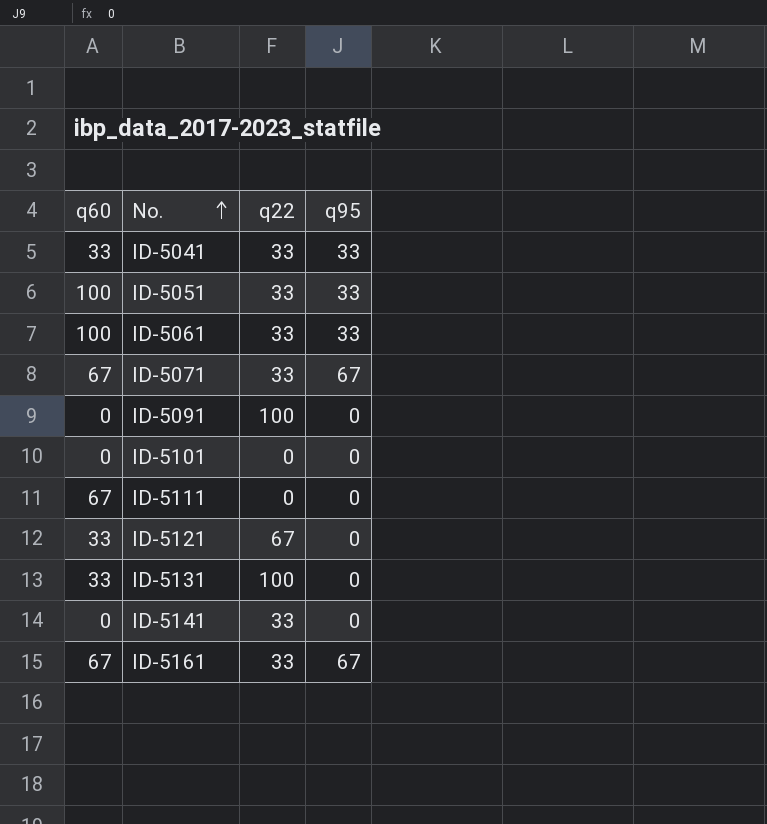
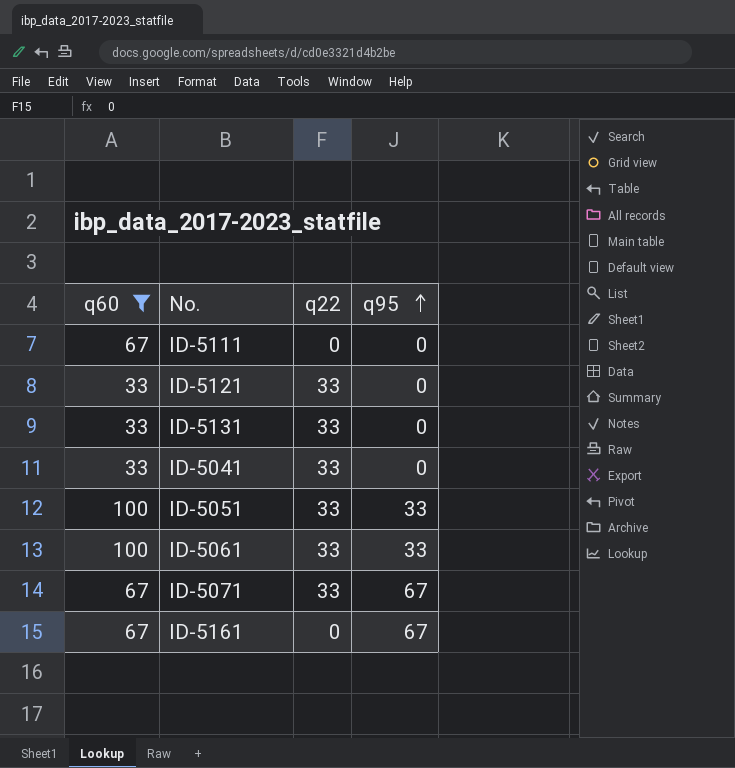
filter: none -> q60 != 0
row order: No. ascending -> q95 ascending
ID-5121 | q22: 67 -> 33
ID-5131 | q22: 100 -> 33
ID-5041 | q95: 33 -> 0
ID-5161 | q22: 33 -> 0

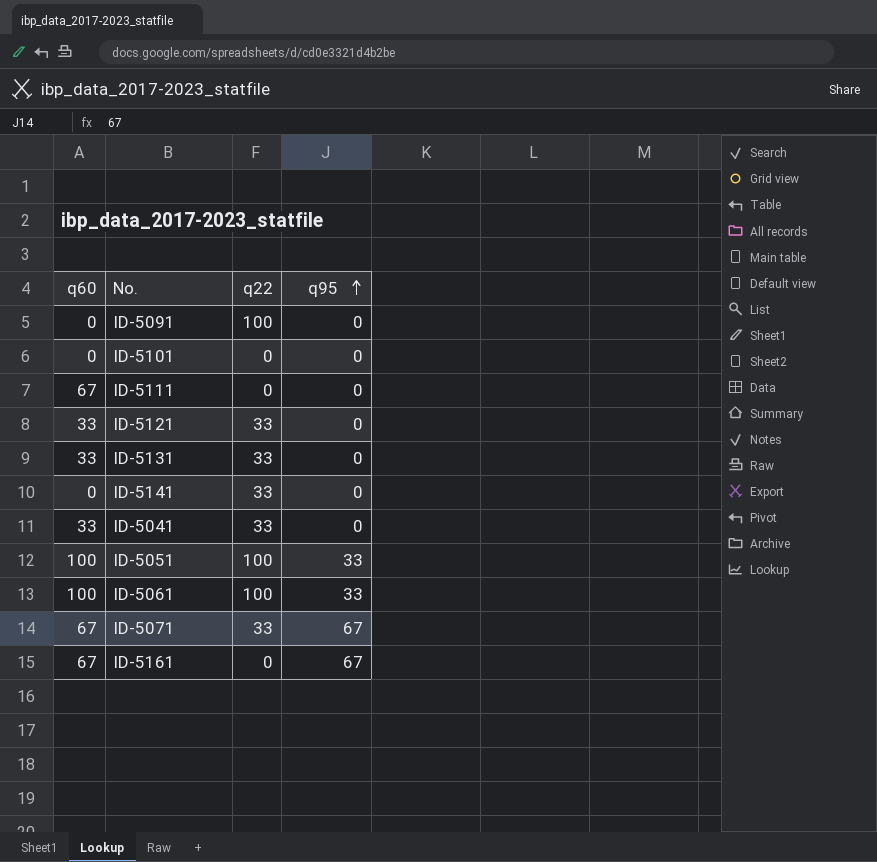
filter: q60 != 0 -> none
ID-5051 | q22: 33 -> 100
ID-5061 | q22: 33 -> 100

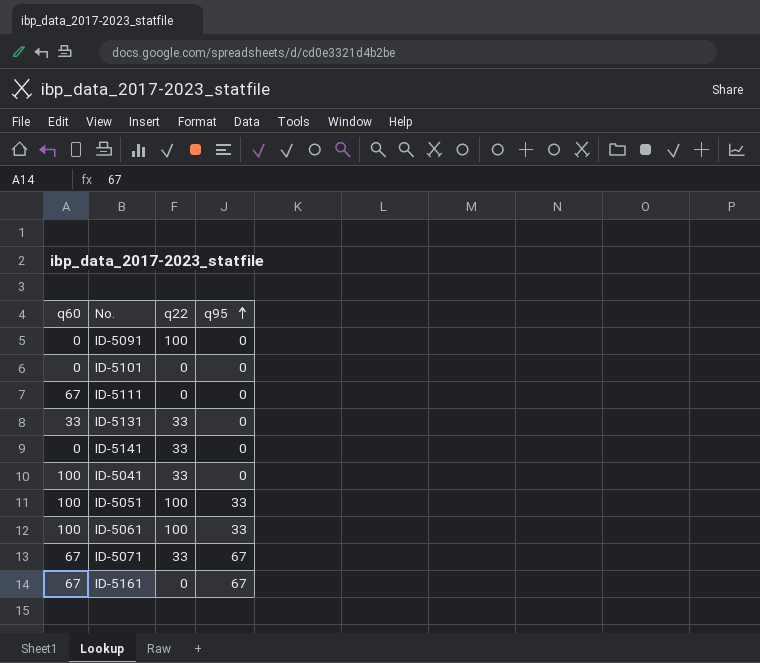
row ID-5121: 33 | 33 | 0 -> none
ID-5041 | q60: 33 -> 100

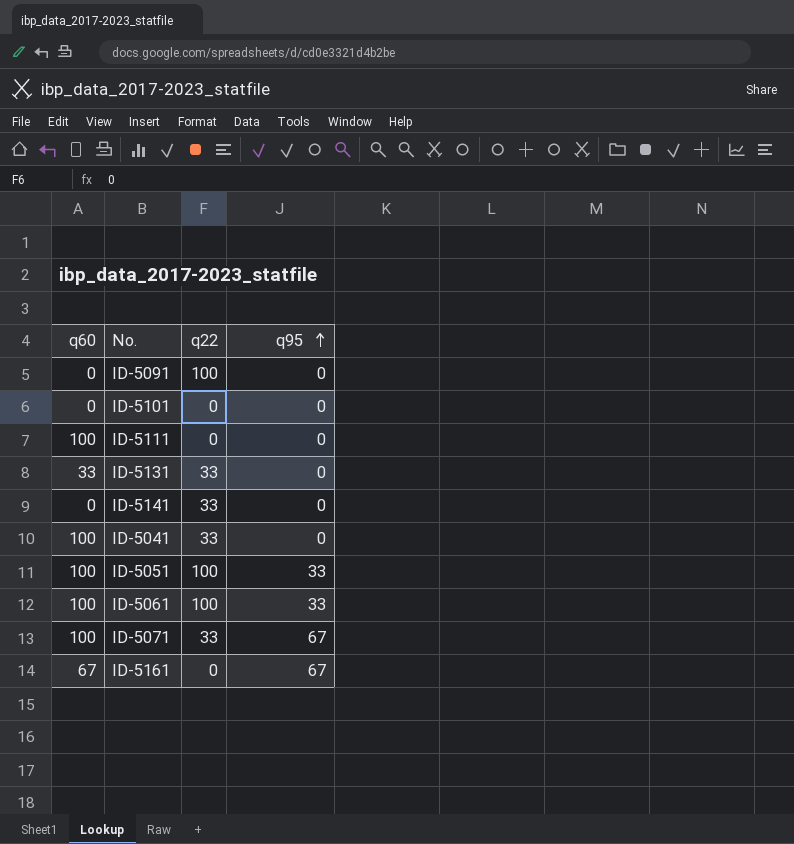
ID-5111 | q60: 67 -> 100
ID-5071 | q60: 67 -> 100

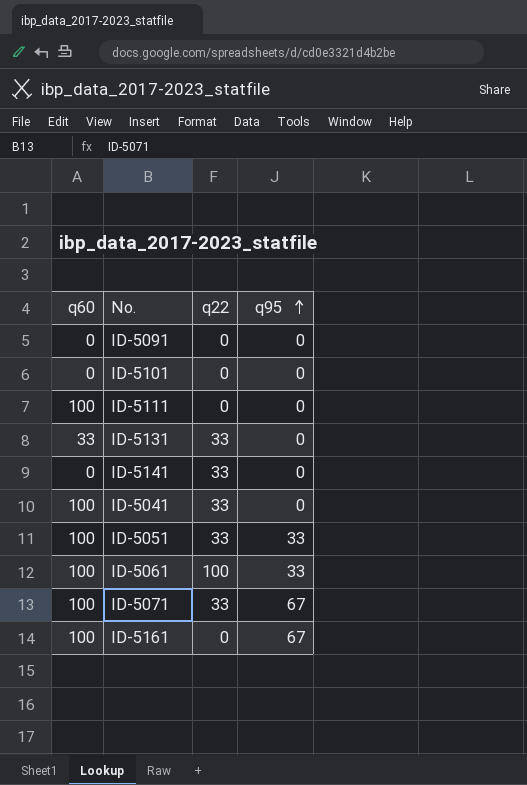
ID-5091 | q22: 100 -> 0
ID-5051 | q22: 100 -> 33
ID-5161 | q60: 67 -> 100

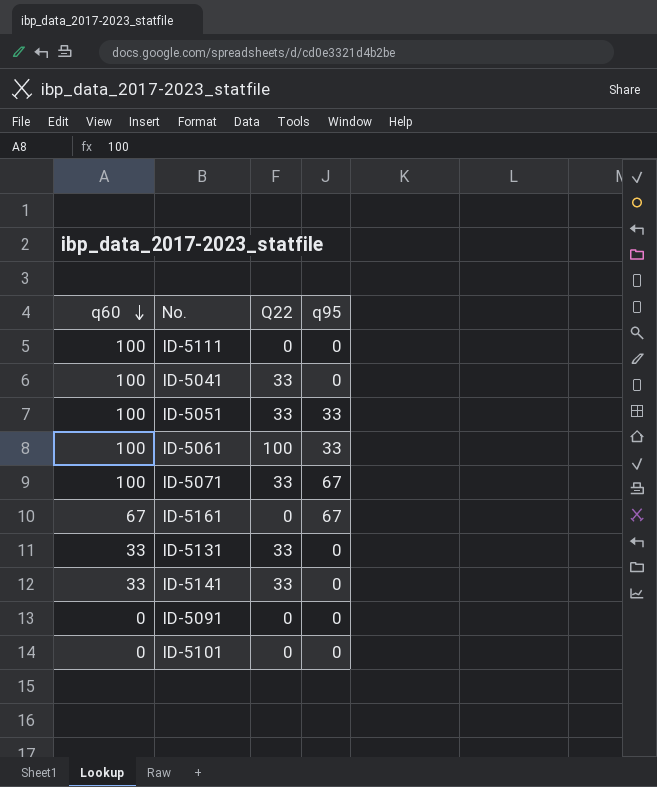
row order: q95 ascending -> q60 descending
column name: q22 -> Q22
ID-5161 | q60: 100 -> 67
ID-5141 | q60: 0 -> 33

